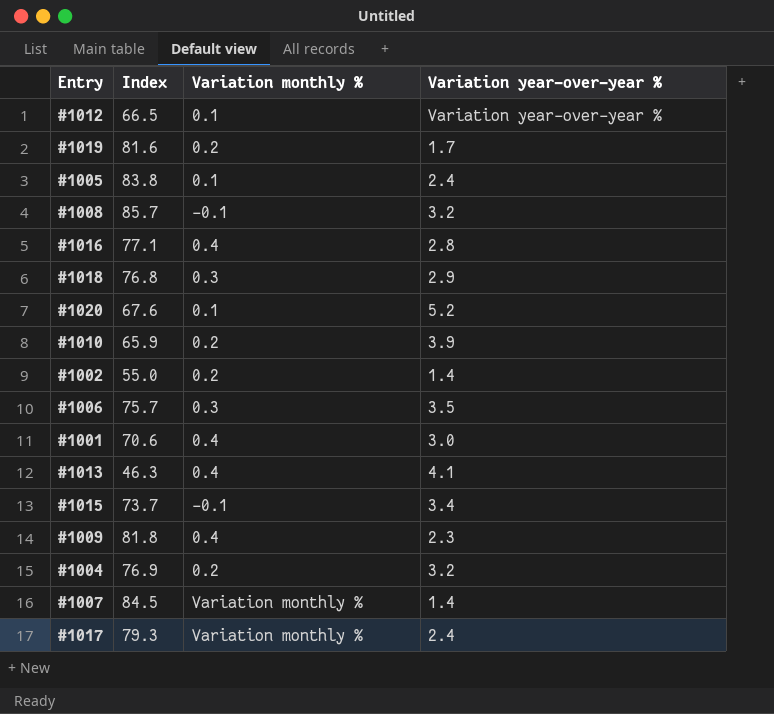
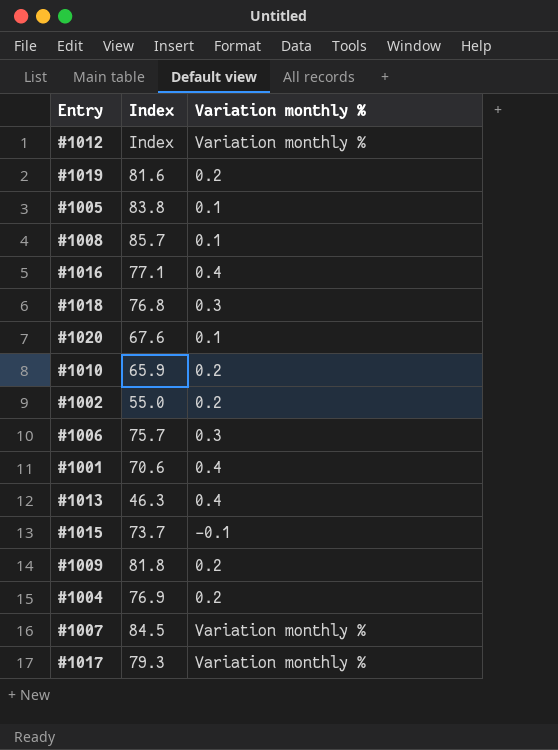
column Variation year-over-year % | position: 4 -> none
#1012 | Index: 66.5 -> Index
#1012 | Variation monthly %: 0.1 -> Variation monthly %
#1008 | Variation monthly %: -0.1 -> 0.1
#1009 | Variation monthly %: 0.4 -> 0.2

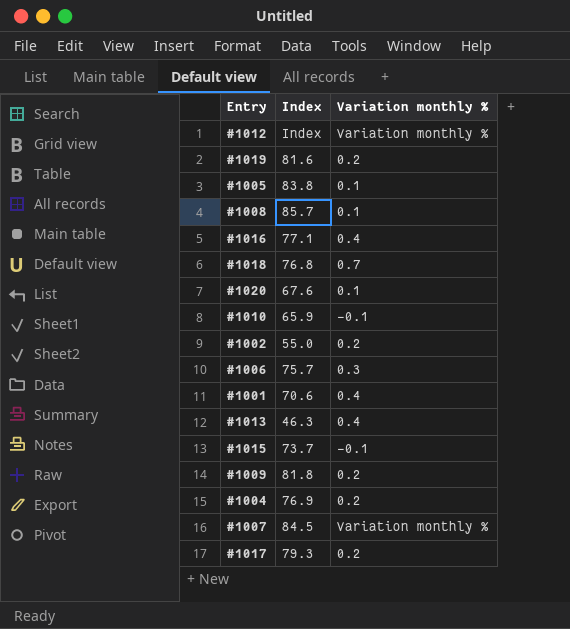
#1018 | Variation monthly %: 0.3 -> 0.7
#1010 | Variation monthly %: 0.2 -> -0.1
#1017 | Variation monthly %: Variation monthly % -> 0.2

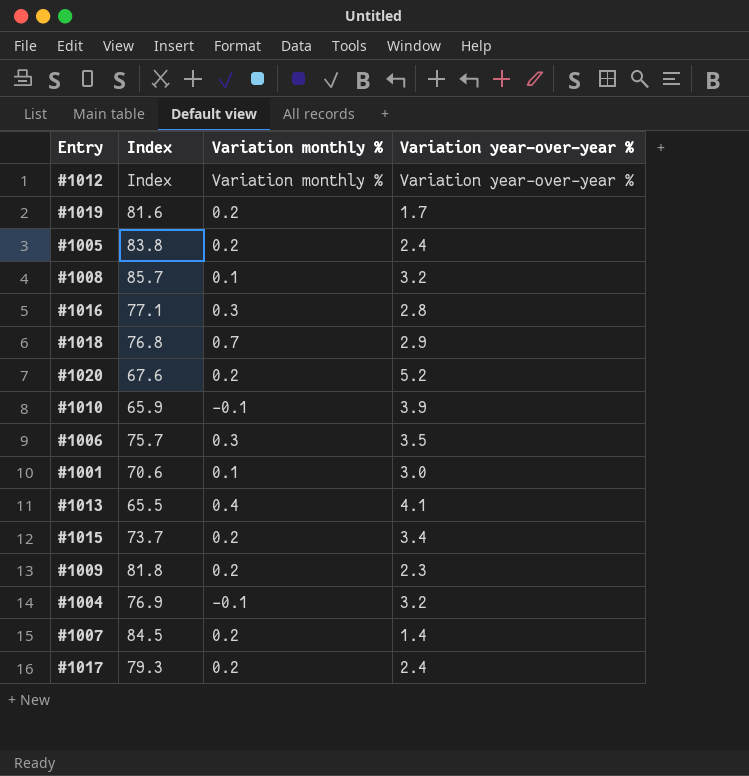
column Variation year-over-year % | position: none -> 4
row #1002: 55.0 | 0.2 -> none
#1005 | Variation monthly %: 0.1 -> 0.2
#1016 | Variation monthly %: 0.4 -> 0.3
#1020 | Variation monthly %: 0.1 -> 0.2
#1001 | Variation monthly %: 0.4 -> 0.1
#1013 | Index: 46.3 -> 65.5
#1015 | Variation monthly %: -0.1 -> 0.2
#1004 | Variation monthly %: 0.2 -> -0.1
#1007 | Variation monthly %: Variation monthly % -> 0.2

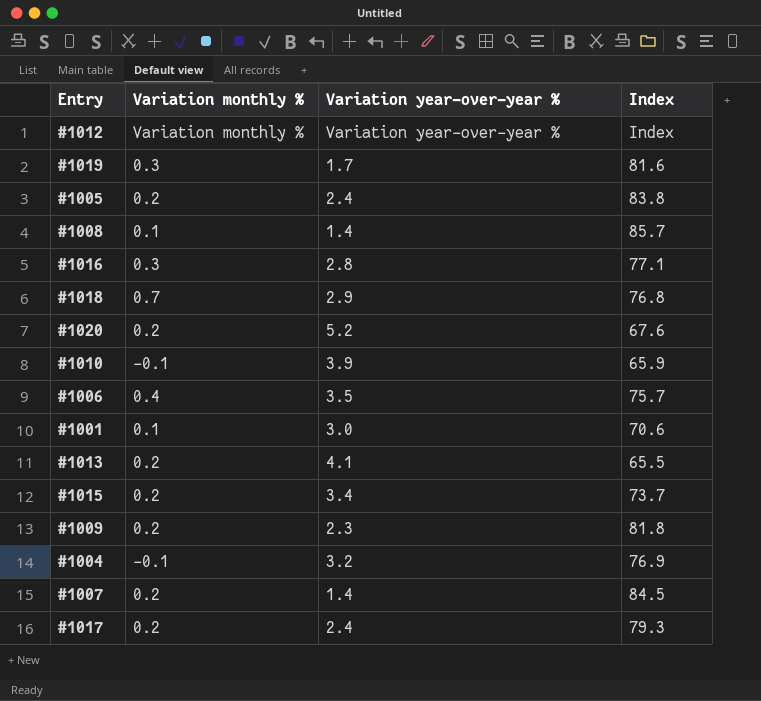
column Index | position: 2 -> 4
#1019 | Variation monthly %: 0.2 -> 0.3
#1008 | Variation year-over-year %: 3.2 -> 1.4
#1006 | Variation monthly %: 0.3 -> 0.4
#1013 | Variation monthly %: 0.4 -> 0.2

